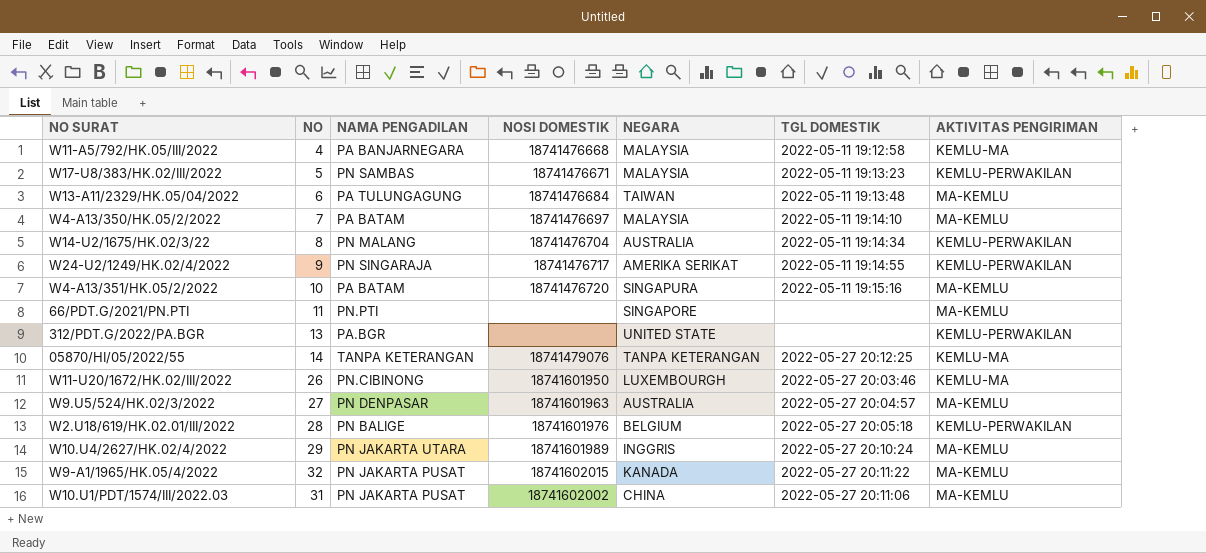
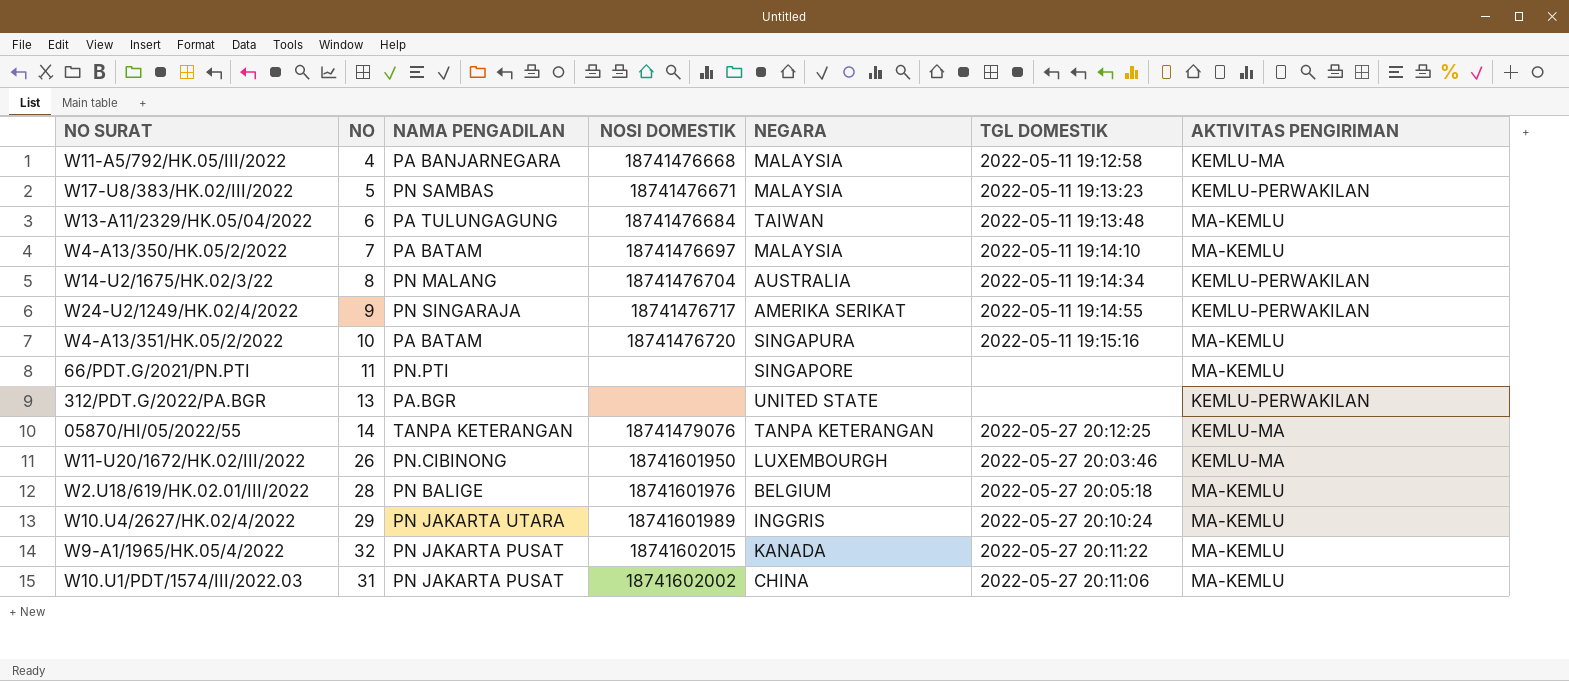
row W9.U5/524/HK.02/3/2022: 27 | PN DENPASAR | 18741601963 | AUSTRALIA | 2022-05-27 20:04:57 | MA-KEMLU -> none
W2.U18/619/HK.02.01/III/2022 | AKTIVITAS PENGIRIMAN: KEMLU-PERWAKILAN -> MA-KEMLU

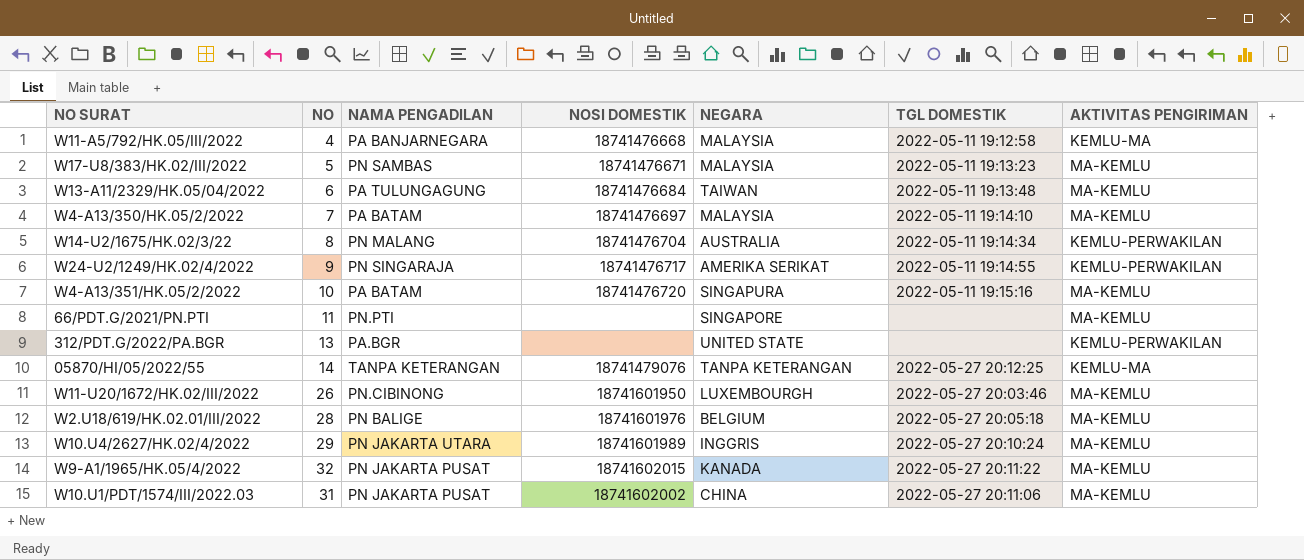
W17-U8/383/HK.02/III/2022 | AKTIVITAS PENGIRIMAN: KEMLU-PERWAKILAN -> MA-KEMLU
W11-U20/1672/HK.02/III/2022 | AKTIVITAS PENGIRIMAN: KEMLU-MA -> MA-KEMLU

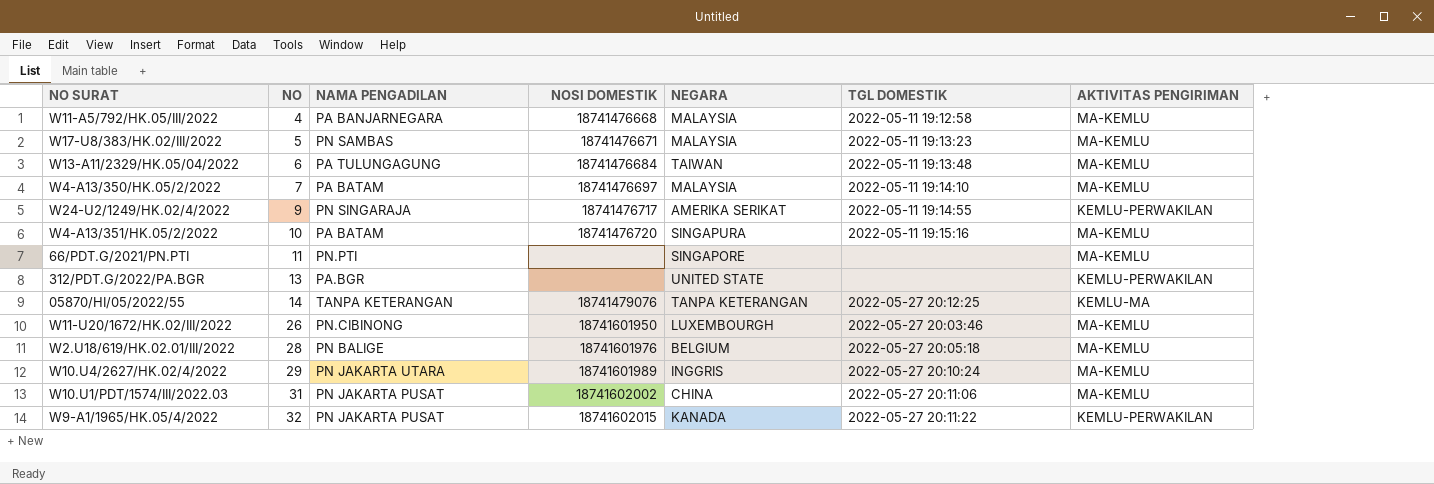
row order: none -> NO ascending
row W14-U2/1675/HK.02/3/22: 8 | PN MALANG | 18741476704 | AUSTRALIA | 2022-05-11 19:14:34 | KEMLU-PERWAKILAN -> none
W11-A5/792/HK.05/III/2022 | AKTIVITAS PENGIRIMAN: KEMLU-MA -> MA-KEMLU
W9-A1/1965/HK.05/4/2022 | AKTIVITAS PENGIRIMAN: MA-KEMLU -> KEMLU-PERWAKILAN

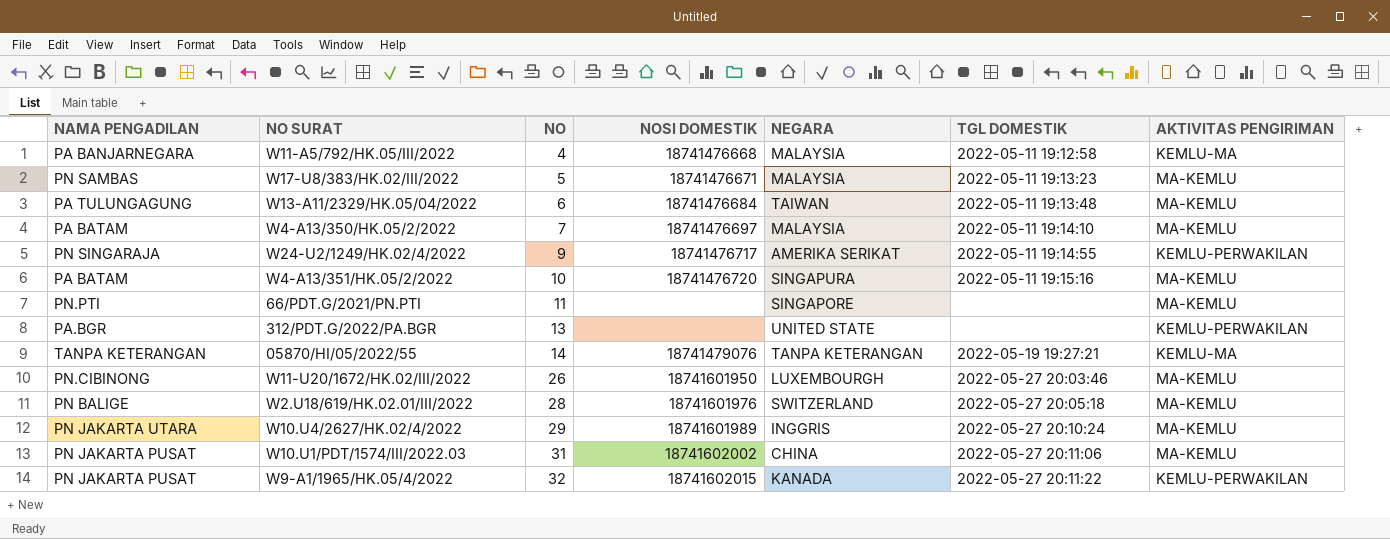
column NAMA PENGADILAN | position: 3 -> 1
W11-A5/792/HK.05/III/2022 | AKTIVITAS PENGIRIMAN: MA-KEMLU -> KEMLU-MA
05870/HI/05/2022/55 | TGL DOMESTIK: 2022-05-27 20:12:25 -> 2022-05-19 19:27:21
W2.U18/619/HK.02.01/III/2022 | NEGARA: BELGIUM -> SWITZERLAND

